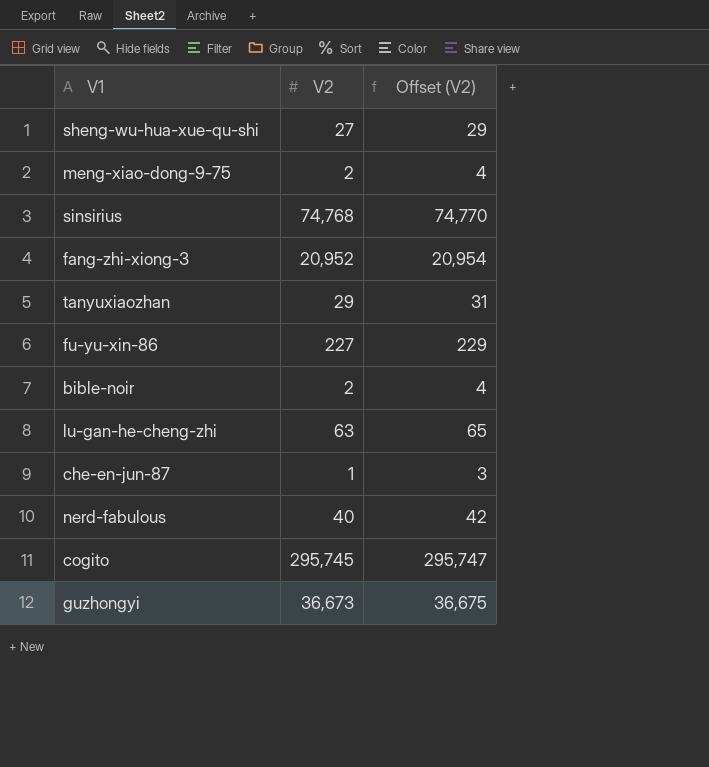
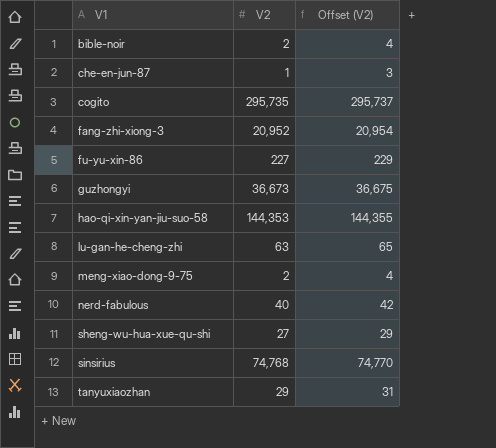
row order: none -> V1 ascending
cogito | V2: 295,745 -> 295,735
cogito | Offset (V2): 295,747 -> 295,737
row hao-qi-xin-yan-jiu-suo-58: none -> 144,353 | 144,355

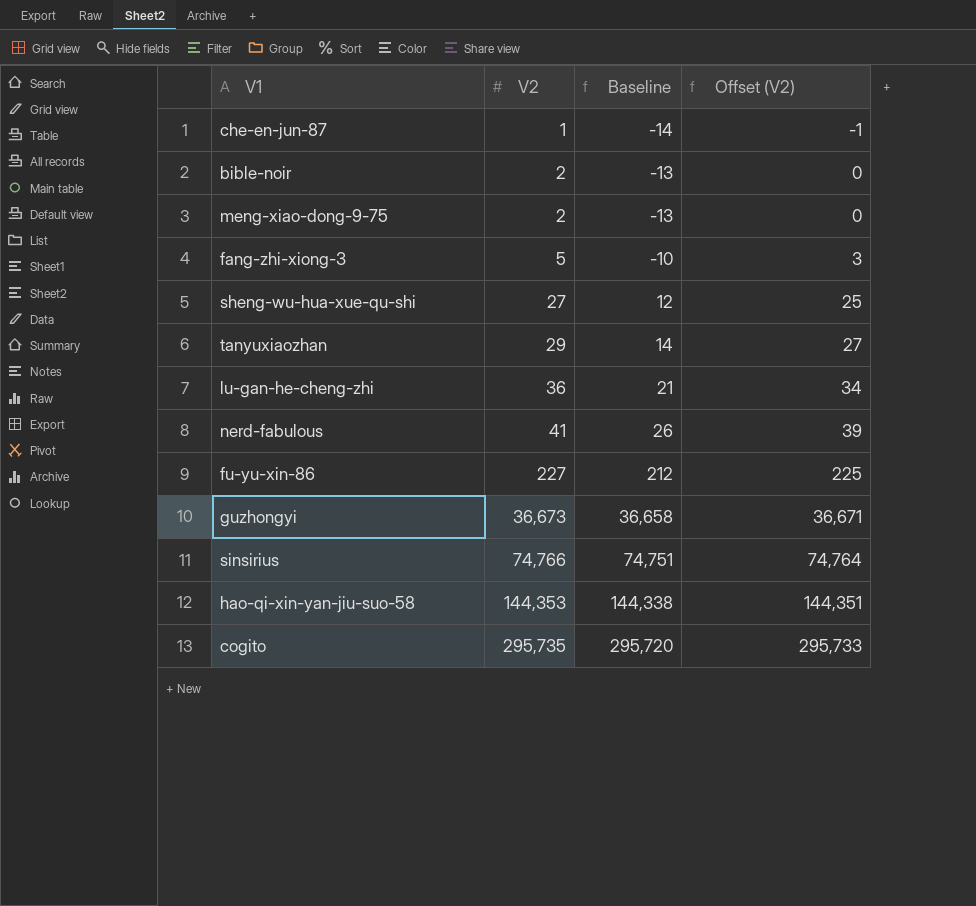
row order: V1 ascending -> V2 ascending
column Baseline | formula: none -> [V2] - 15
column Offset (V2) | formula: [V2] + 2 -> [V2] - 2
fang-zhi-xiong-3 | V2: 20,952 -> 5
lu-gan-he-cheng-zhi | V2: 63 -> 36
nerd-fabulous | V2: 40 -> 41
sinsirius | V2: 74,768 -> 74,766

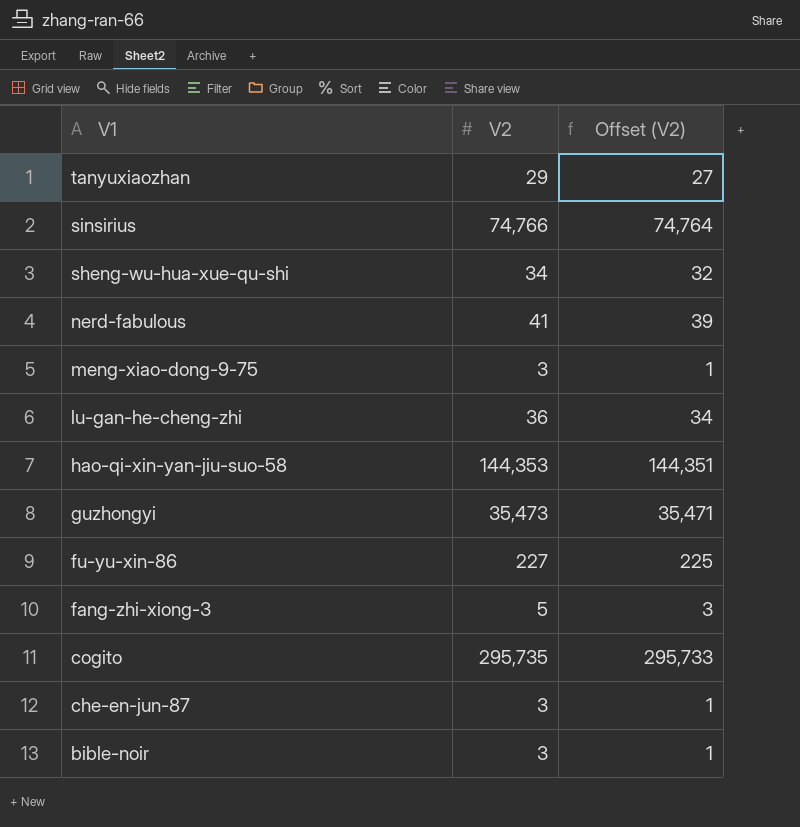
row order: V2 ascending -> V1 descending
column Baseline | formula: [V2] - 15 -> none
sheng-wu-hua-xue-qu-shi | V2: 27 -> 34
sheng-wu-hua-xue-qu-shi | Offset (V2): 25 -> 32
meng-xiao-dong-9-75 | V2: 2 -> 3
meng-xiao-dong-9-75 | Offset (V2): 0 -> 1
guzhongyi | V2: 36,673 -> 35,473
guzhongyi | Offset (V2): 36,671 -> 35,471
che-en-jun-87 | V2: 1 -> 3
che-en-jun-87 | Offset (V2): -1 -> 1
bible-noir | V2: 2 -> 3
bible-noir | Offset (V2): 0 -> 1

